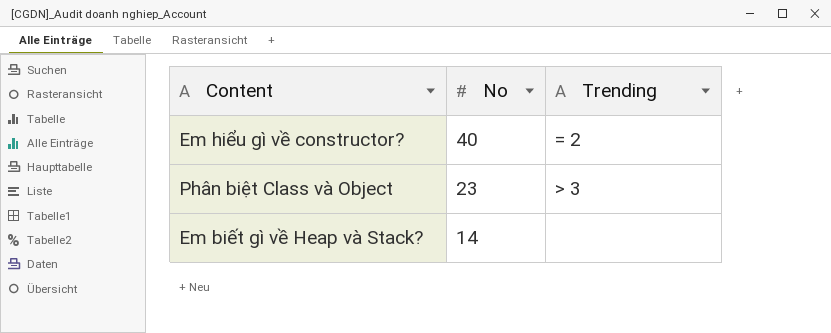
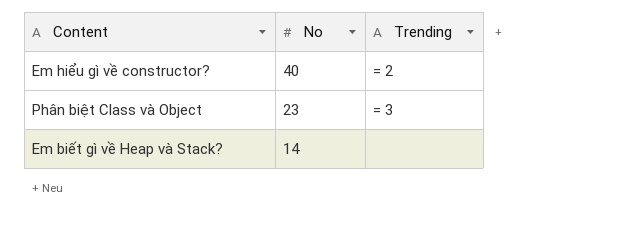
Phân biệt Class và Object | Trending: > 3 -> = 3

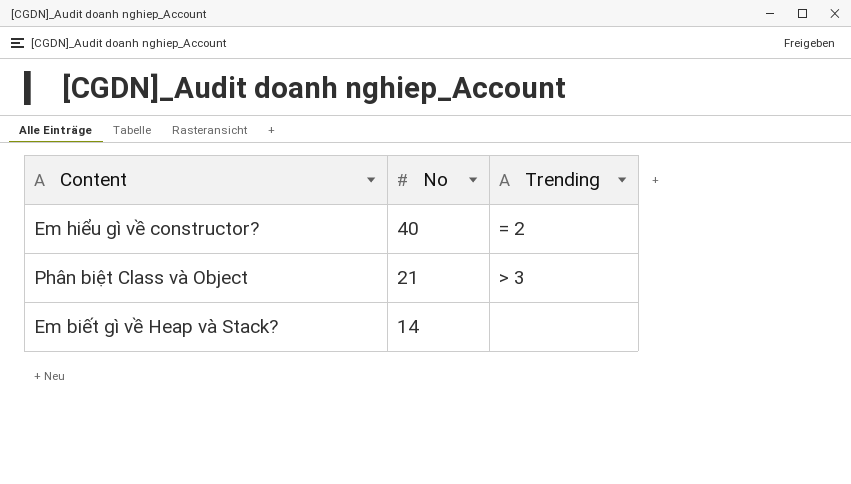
Phân biệt Class và Object | No: 23 -> 21
Phân biệt Class và Object | Trending: = 3 -> > 3

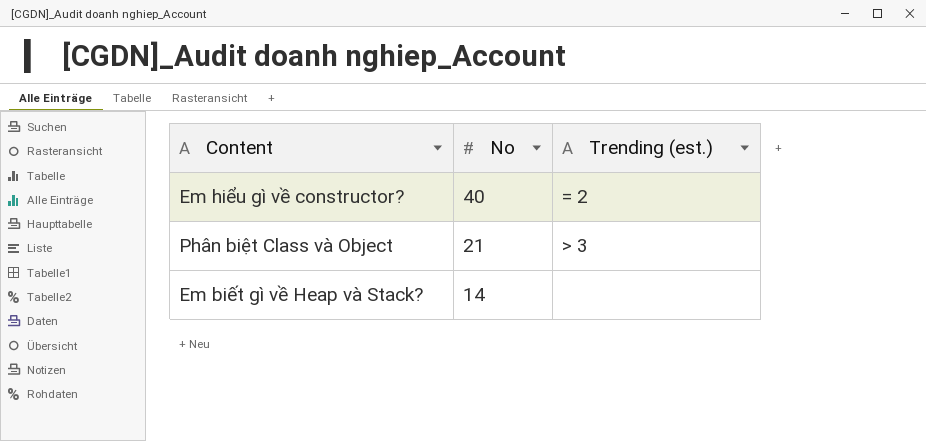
column name: Trending -> Trending (est.)

